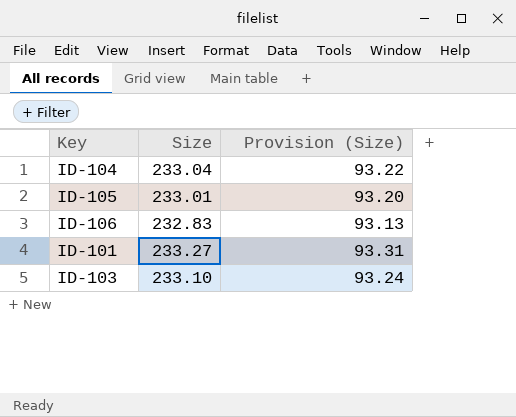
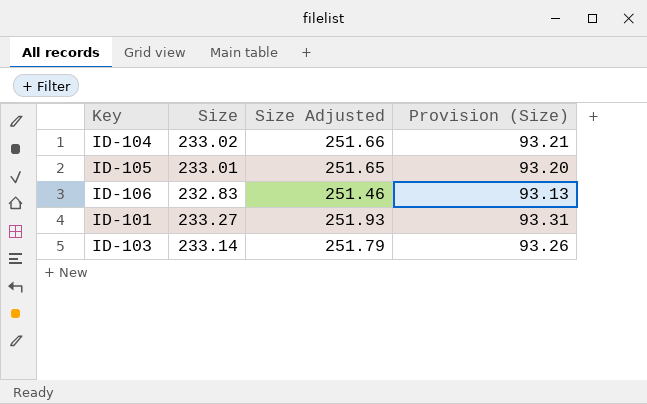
column Size Adjusted | formula: none -> [Size] * 1.08
ID-104 | Size: 233.04 -> 233.02
ID-104 | Provision (Size): 93.22 -> 93.21
ID-103 | Size: 233.10 -> 233.14
ID-103 | Provision (Size): 93.24 -> 93.26

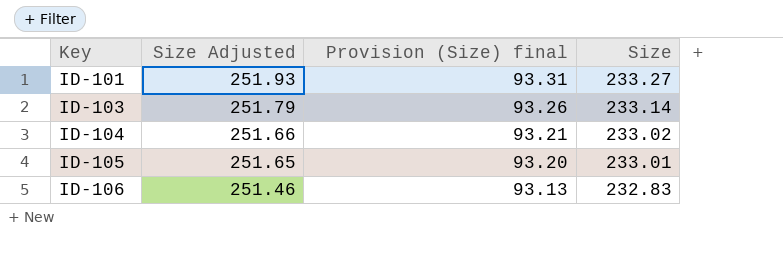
row order: none -> Key ascending
column name: Provision (Size) -> Provision (Size) final
column Size | position: 2 -> 4

